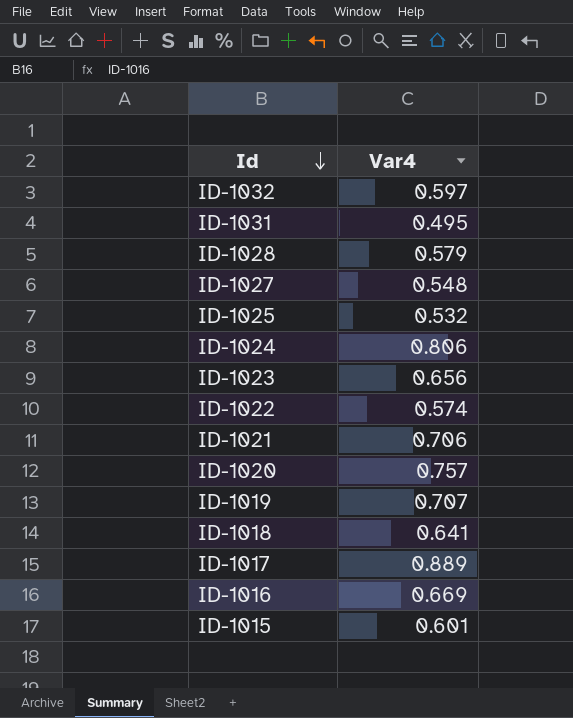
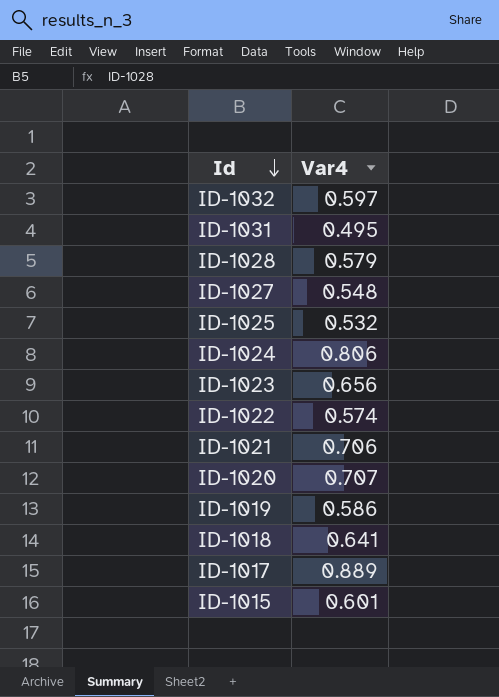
row ID-1016: 0.669 -> none
ID-1020 | Var4: 0.757 -> 0.707
ID-1019 | Var4: 0.707 -> 0.586

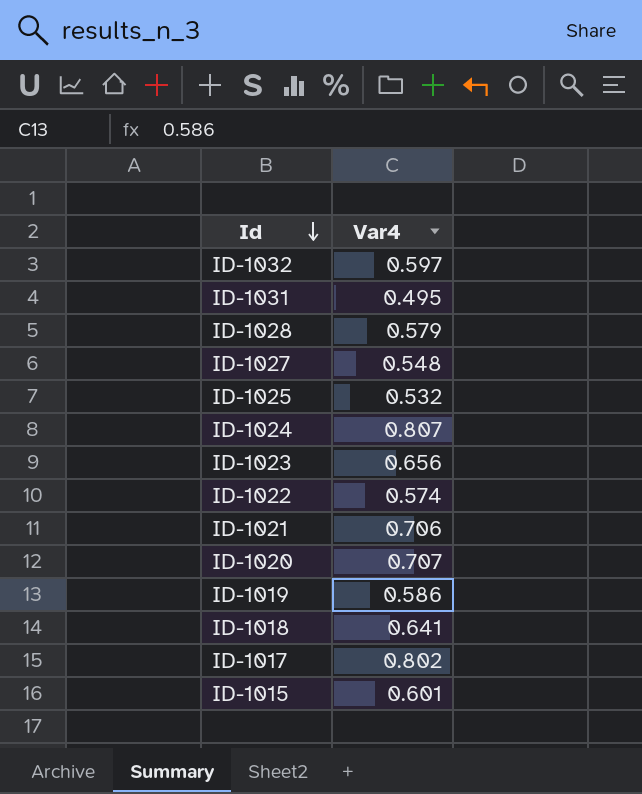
ID-1024 | Var4: 0.806 -> 0.807
ID-1017 | Var4: 0.889 -> 0.802

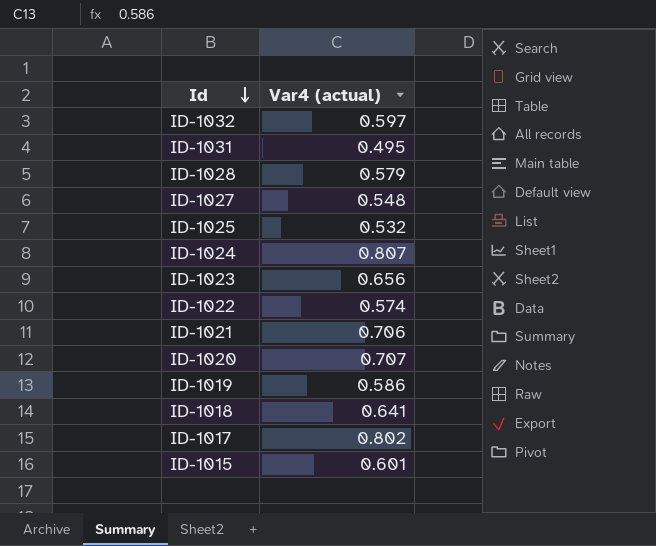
column name: Var4 -> Var4 (actual)

